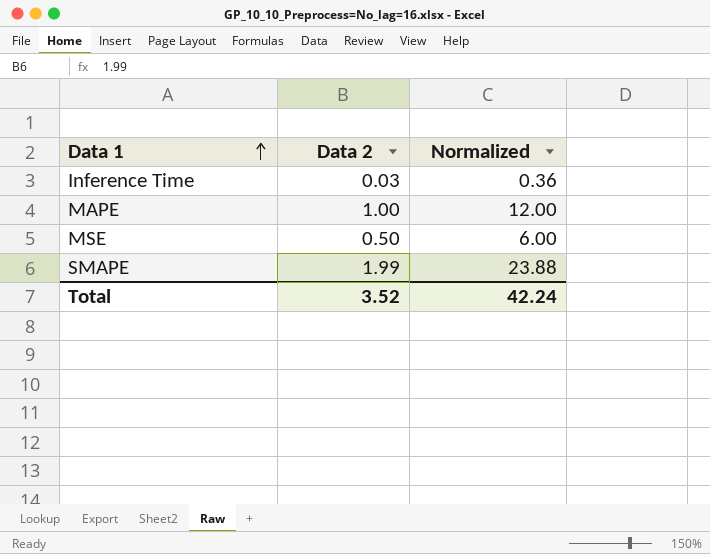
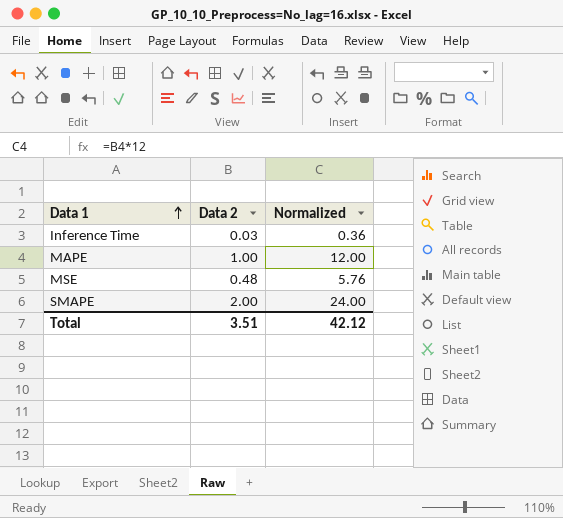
MSE | Data 2: 0.50 -> 0.48
MSE | Normalized: 6.00 -> 5.76
SMAPE | Data 2: 1.99 -> 2.00
SMAPE | Normalized: 23.88 -> 24.00
Total | Data 2: 3.52 -> 3.51
Total | Normalized: 42.24 -> 42.12

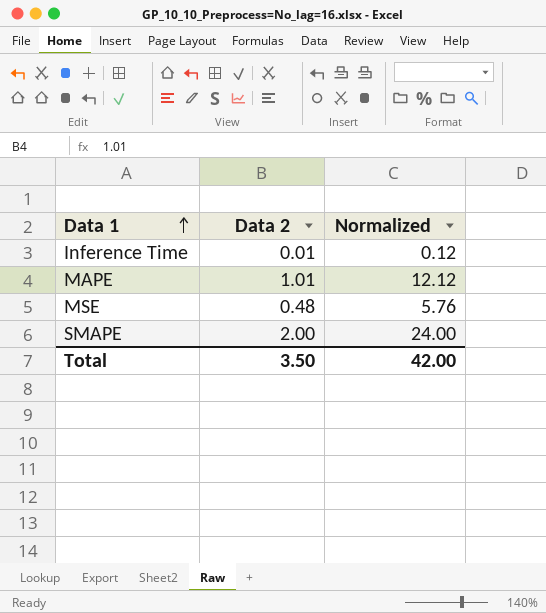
Inference Time | Data 2: 0.03 -> 0.01
Inference Time | Normalized: 0.36 -> 0.12
MAPE | Data 2: 1.00 -> 1.01
MAPE | Normalized: 12.00 -> 12.12
Total | Data 2: 3.51 -> 3.50
Total | Normalized: 42.12 -> 42.00

